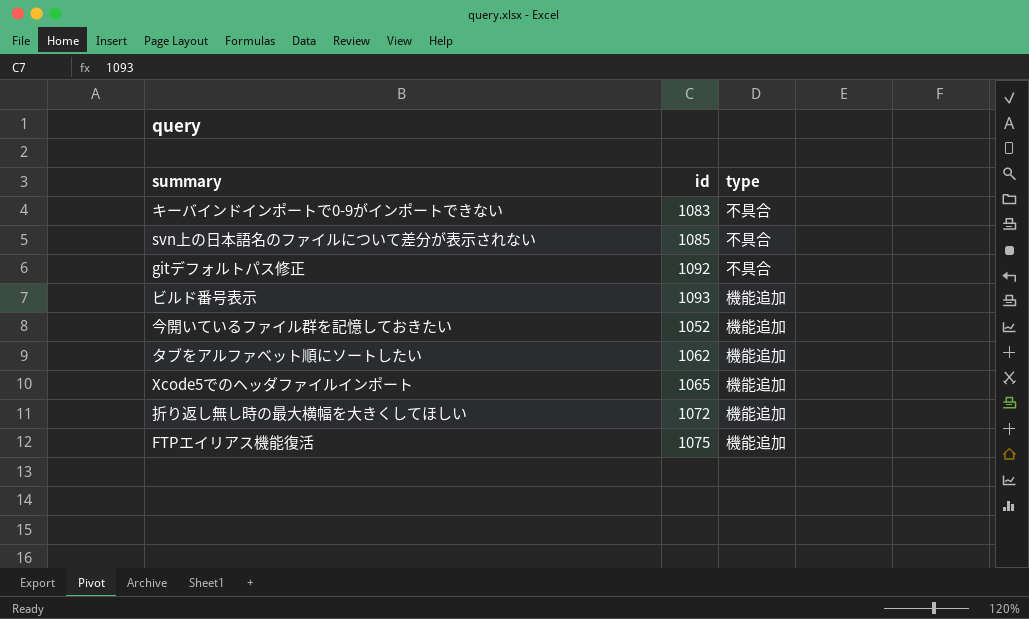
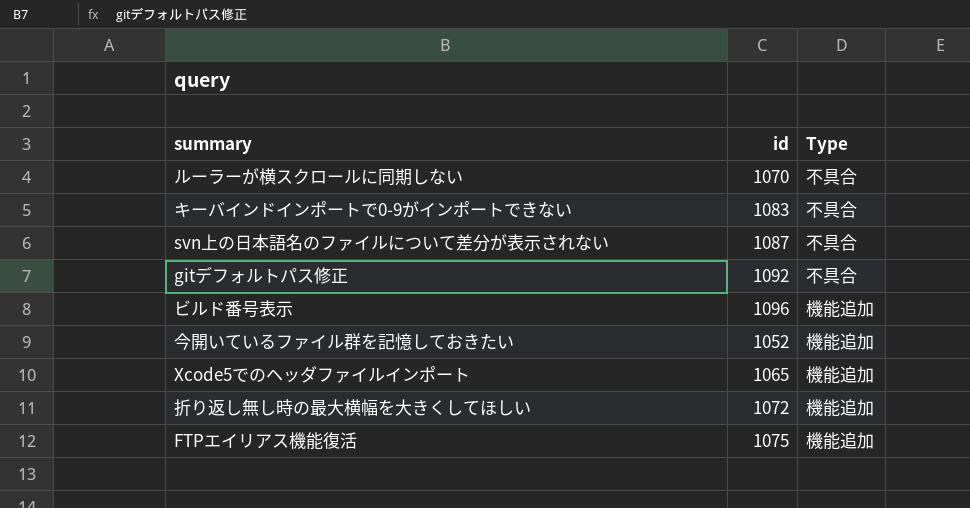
column name: type -> Type
row タブをアルファベット順にソートしたい: 1062 | 機能追加 -> none
row ルーラーが横スクロールに同期しない: none -> 1070 | 不具合
svn上の日本語名のファイルについて差分が表示されない | id: 1085 -> 1087
ビルド番号表示 | id: 1093 -> 1096

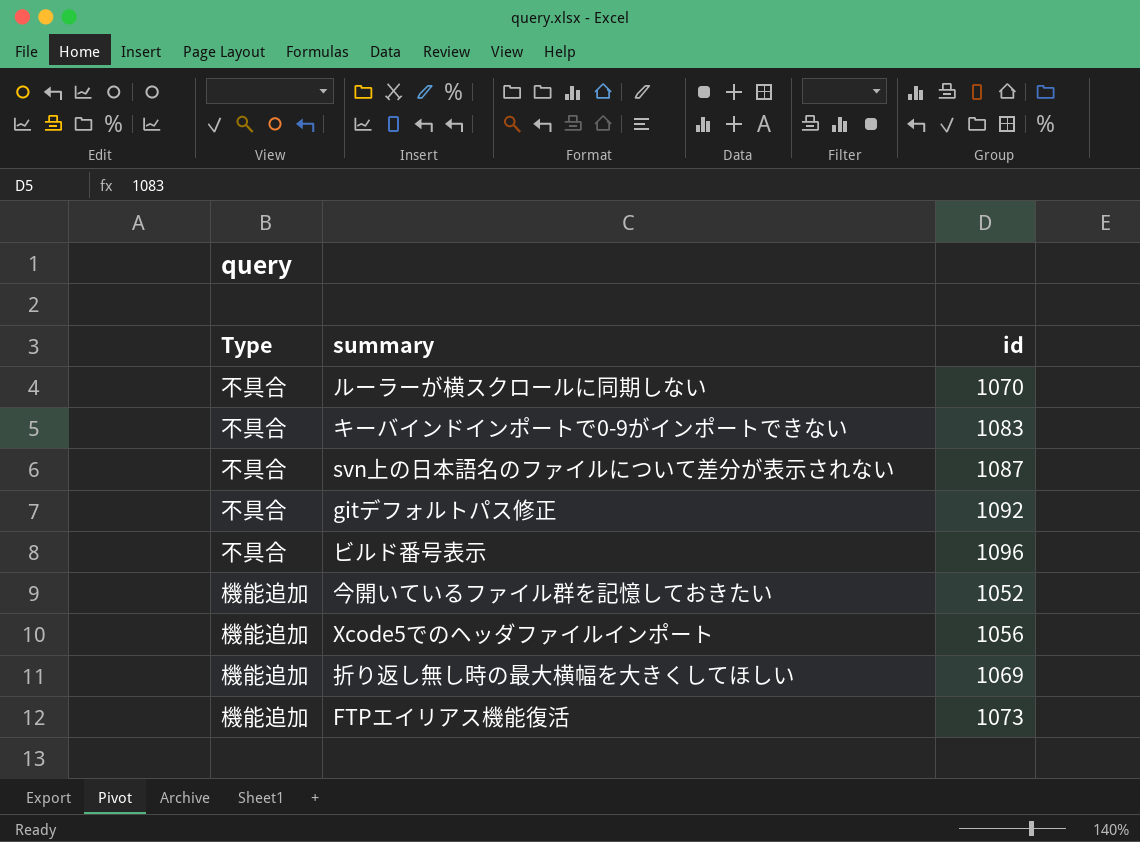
column Type | position: 3 -> 1
ビルド番号表示 | Type: 機能追加 -> 不具合
Xcode5でのヘッダファイルインポート | id: 1065 -> 1056
折り返し無し時の最大横幅を大きくしてほしい | id: 1072 -> 1069
FTPエイリアス機能復活 | id: 1075 -> 1073

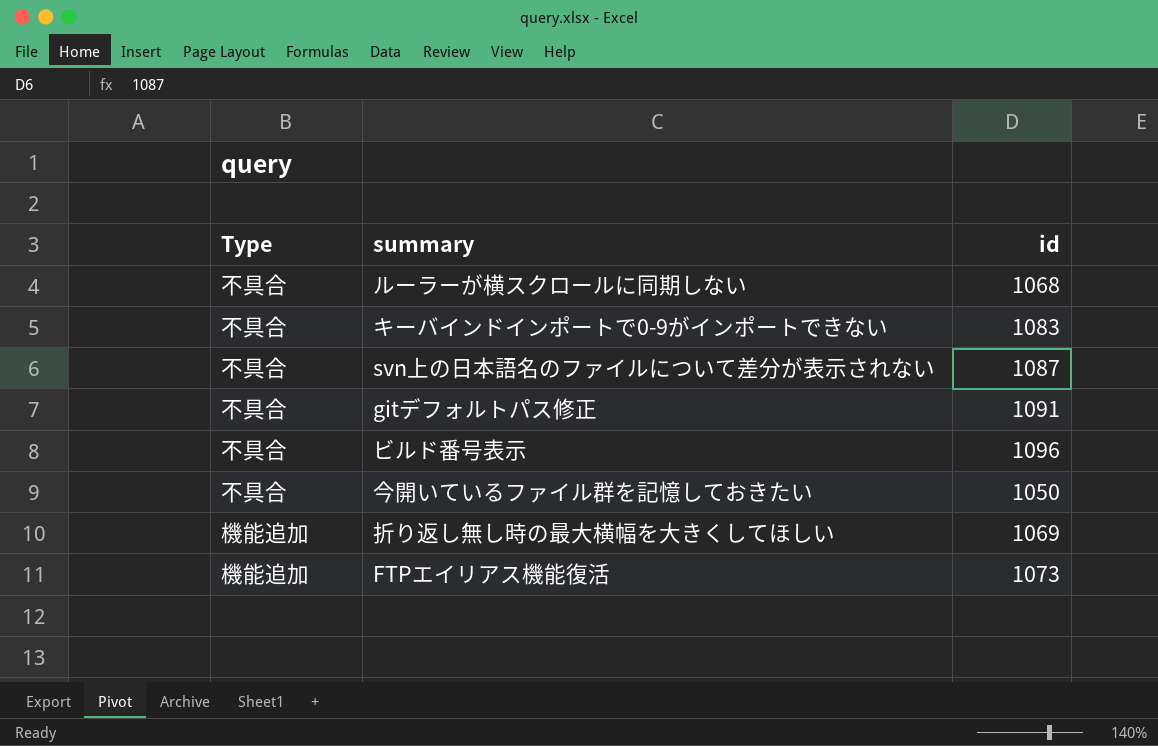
row Xcode5でのヘッダファイルインポート: 機能追加 | 1056 -> none
ルーラーが横スクロールに同期しない | id: 1070 -> 1068
gitデフォルトパス修正 | id: 1092 -> 1091
今開いているファイル群を記憶しておきたい | Type: 機能追加 -> 不具合
今開いているファイル群を記憶しておきたい | id: 1052 -> 1050

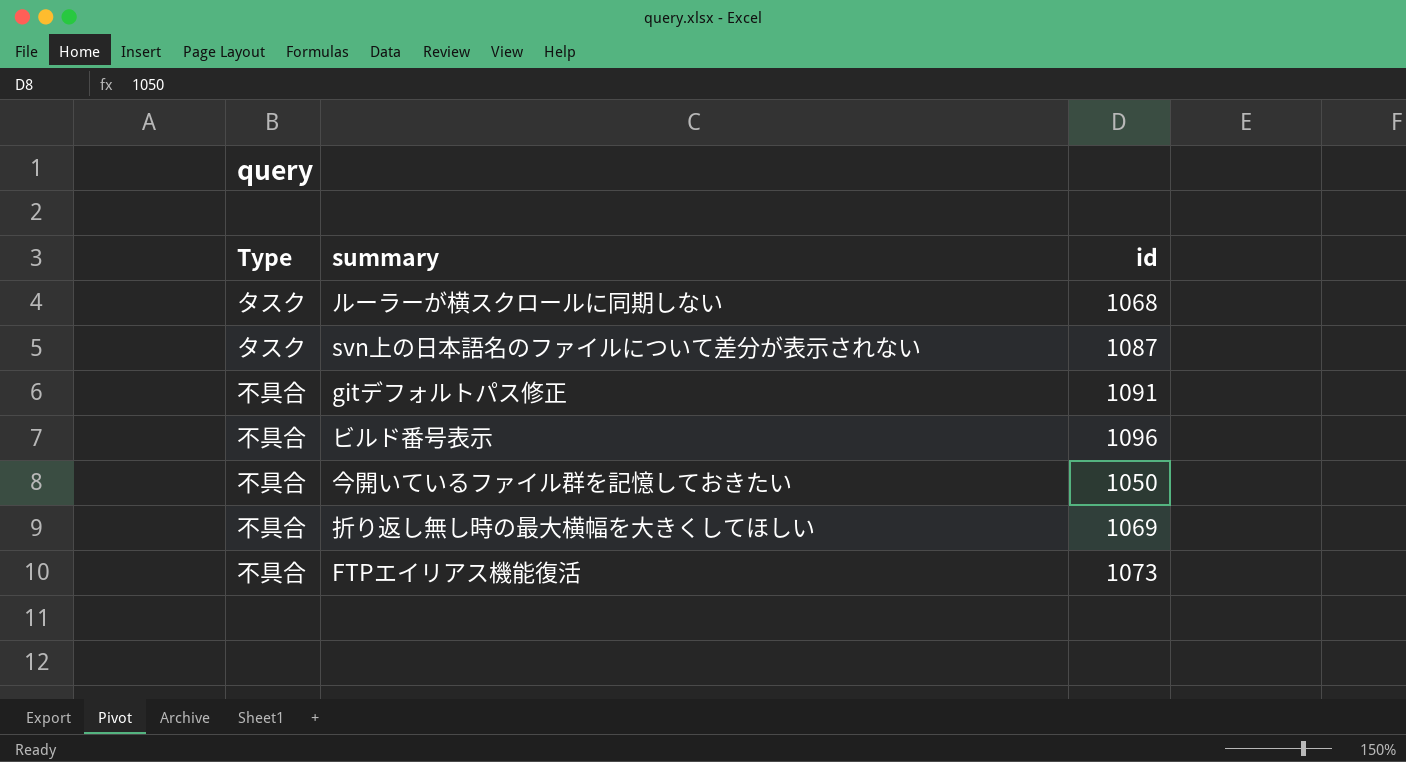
row キーバインドインポートで0-9がインポートできない: 不具合 | 1083 -> none
ルーラーが横スクロールに同期しない | Type: 不具合 -> タスク
svn上の日本語名のファイルについて差分が表示されない | Type: 不具合 -> タスク
折り返し無し時の最大横幅を大きくしてほしい | Type: 機能追加 -> 不具合
FTPエイリアス機能復活 | Type: 機能追加 -> 不具合

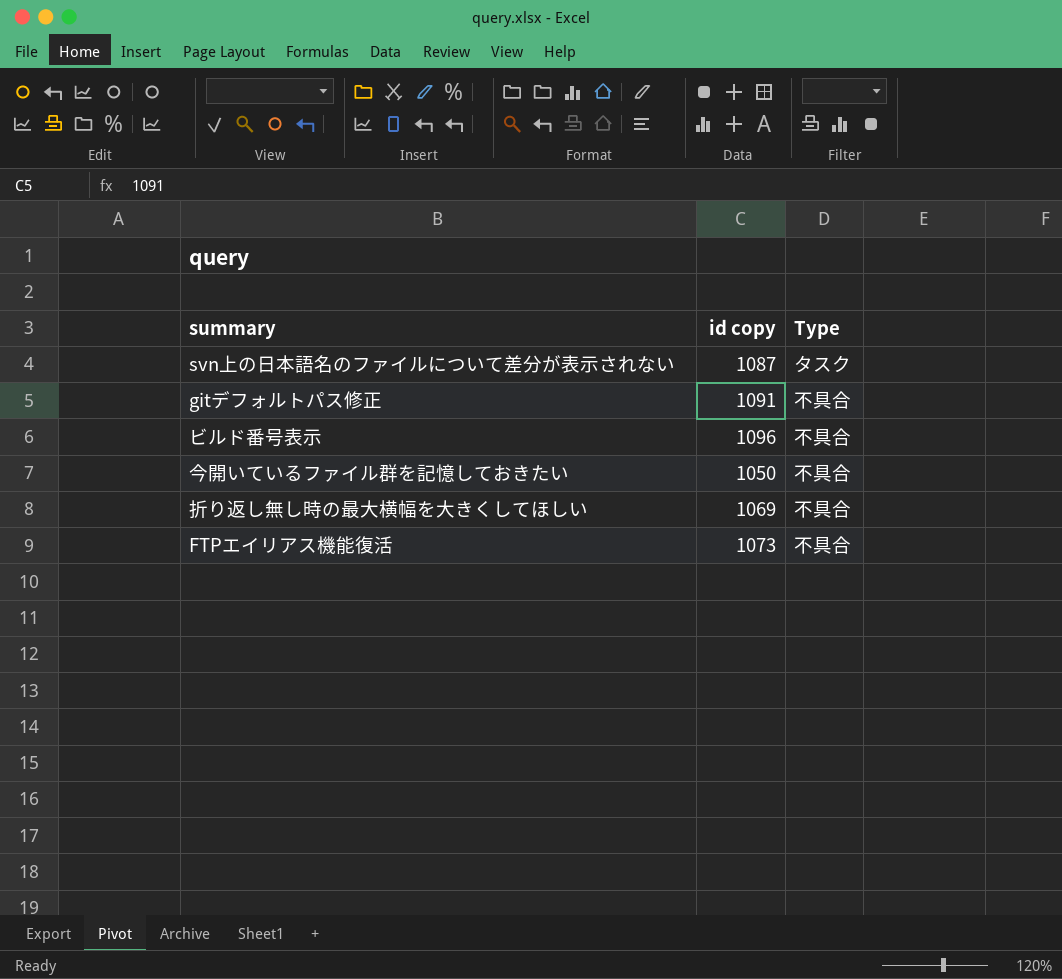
column name: id -> id copy
column Type | position: 1 -> 3
row ルーラーが横スクロールに同期しない: タスク | 1068 -> none

